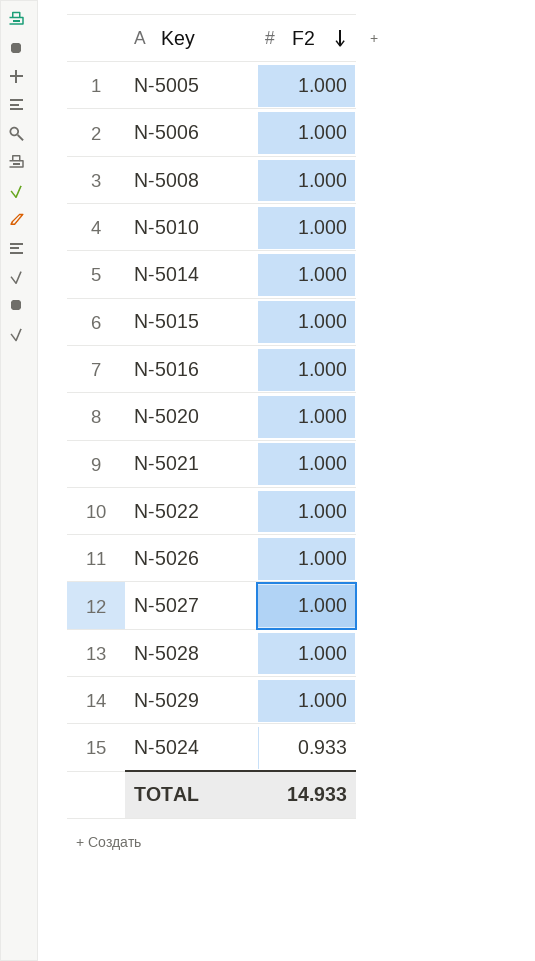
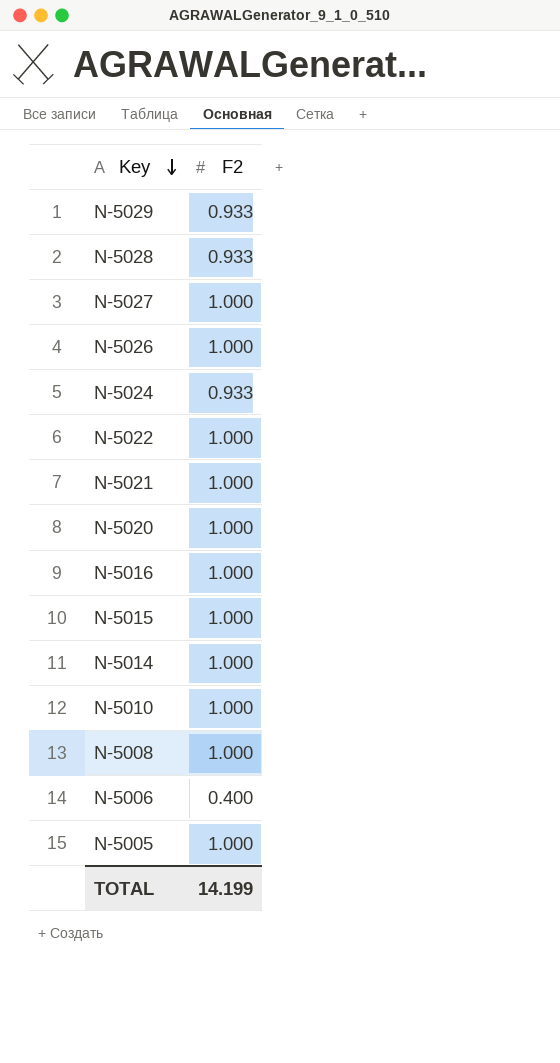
row order: F2 descending -> Key descending
N-5029 | F2: 1.000 -> 0.933
N-5028 | F2: 1.000 -> 0.933
N-5006 | F2: 1.000 -> 0.400
TOTAL | F2: 14.933 -> 14.199

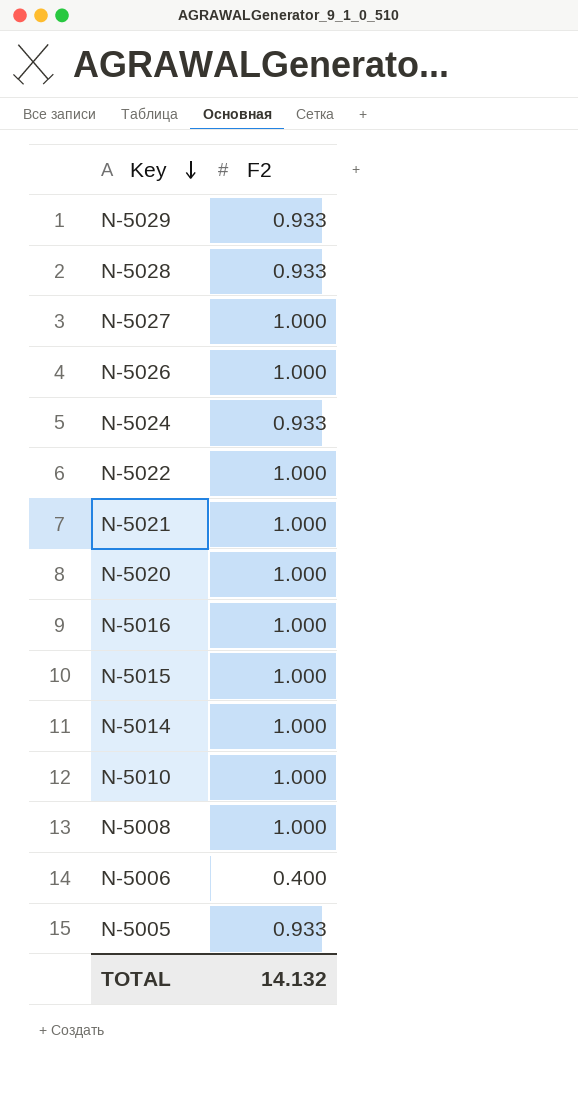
N-5005 | F2: 1.000 -> 0.933
TOTAL | F2: 14.199 -> 14.132

